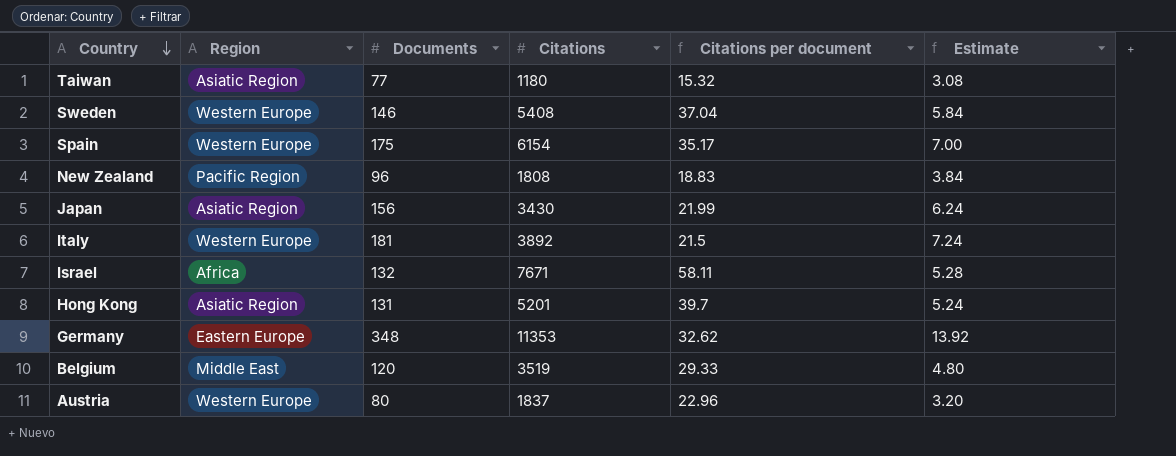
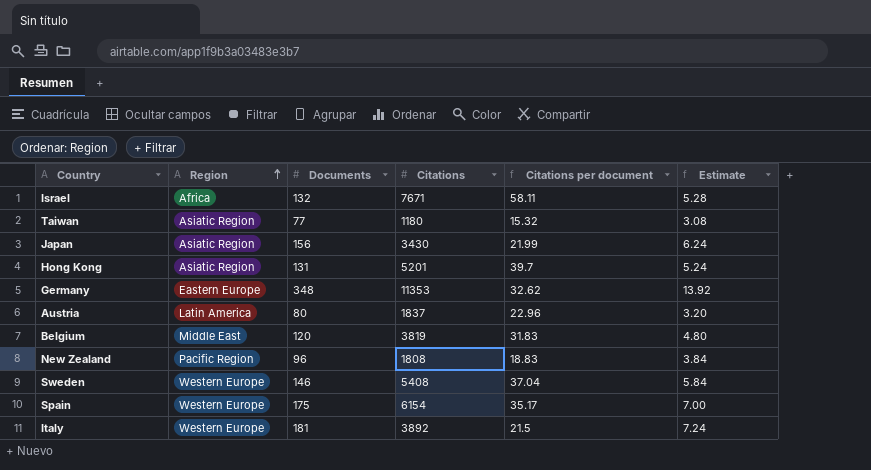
row order: Country descending -> Region ascending
Austria | Region: Western Europe -> Latin America
Belgium | Citations: 3519 -> 3819
Belgium | Citations per document: 29.33 -> 31.83

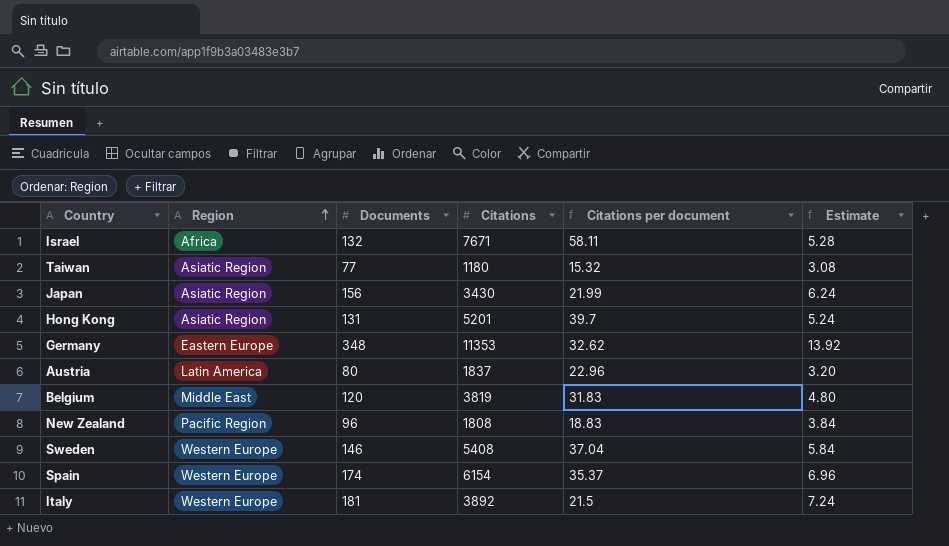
Spain | Documents: 175 -> 174
Spain | Citations per document: 35.17 -> 35.37
Spain | Estimate: 7.00 -> 6.96

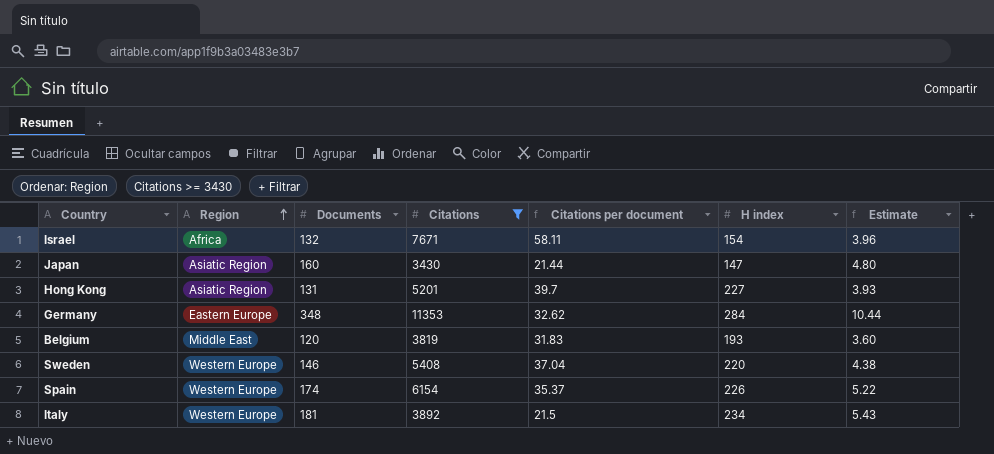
filter: none -> Citations >= 3430
column H index | position: none -> 6
column Estimate | formula: [Documents] * 0.04 -> [Documents] * 0.03
Japan | Documents: 156 -> 160
Japan | Citations per document: 21.99 -> 21.44

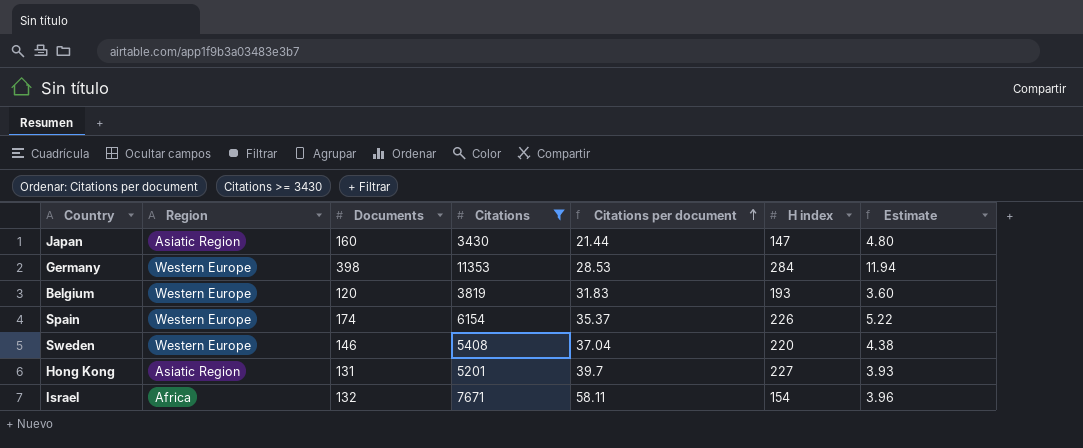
row order: Region ascending -> Citations per document ascending
row Italy: Western Europe | 181 | 3892 | 21.5 | 234 | 5.43 -> none
Germany | Region: Eastern Europe -> Western Europe
Germany | Documents: 348 -> 398
Germany | Citations per document: 32.62 -> 28.53
Germany | Estimate: 10.44 -> 11.94
Belgium | Region: Middle East -> Western Europe

